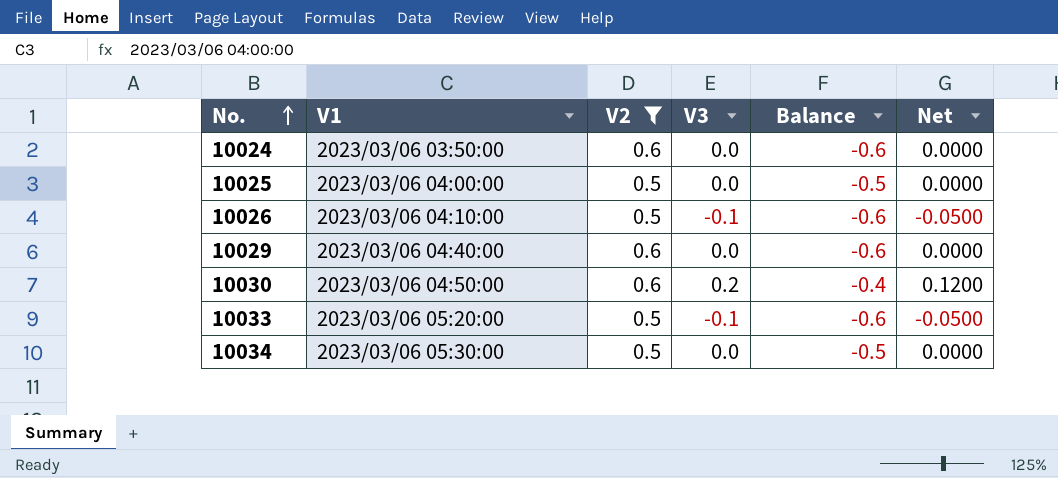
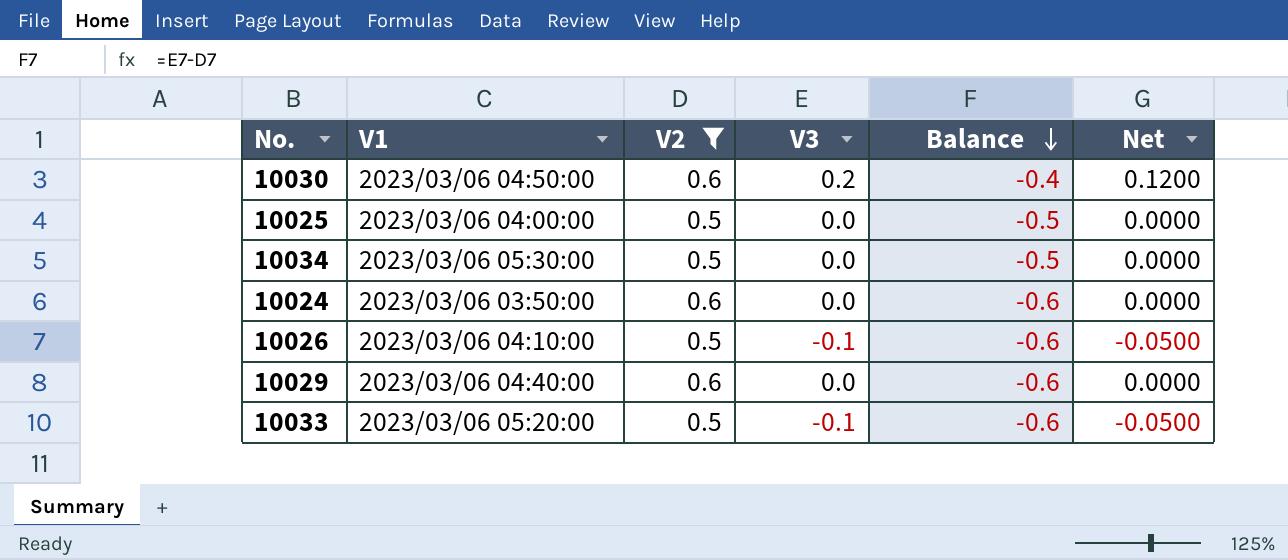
row order: No. ascending -> Balance descending

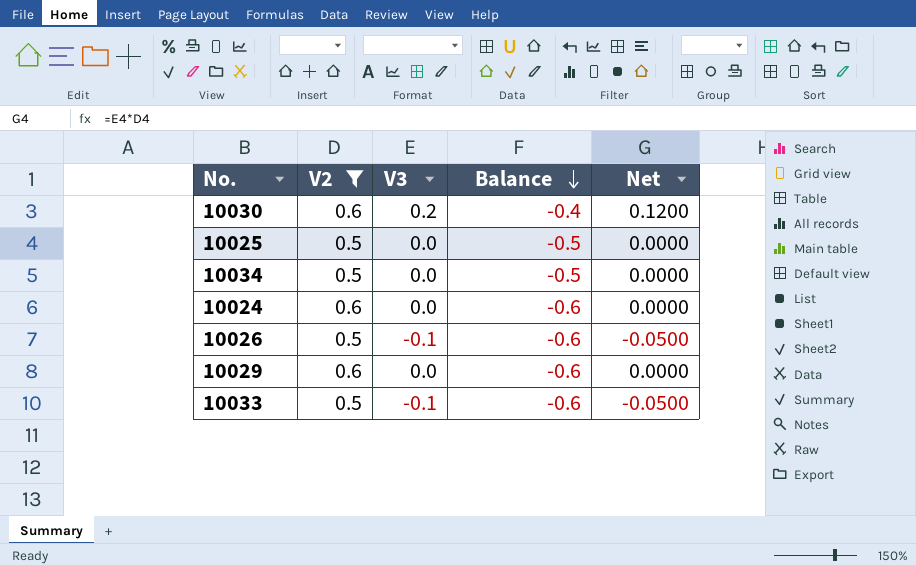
column V1 | position: 2 -> none

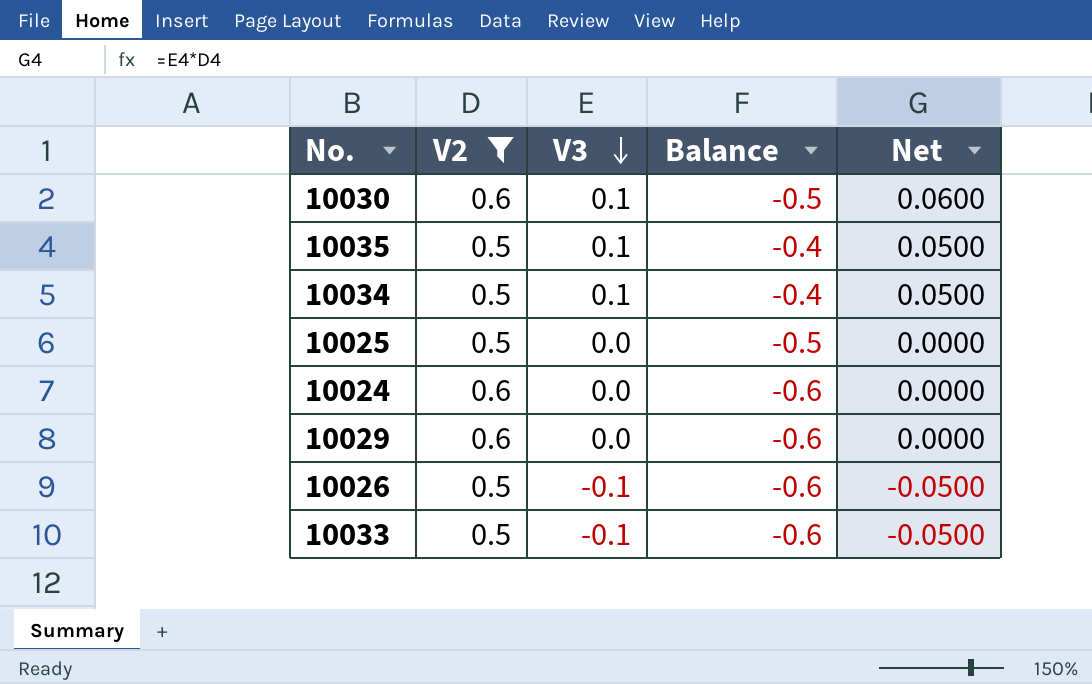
row order: Balance descending -> V3 descending
10030 | V3: 0.2 -> 0.1
10030 | Balance: -0.4 -> -0.5
10030 | Net: 0.1200 -> 0.0600
row 10035: none -> 0.5 | 0.1 | -0.4 | 0.0500
10034 | V3: 0.0 -> 0.1
10034 | Balance: -0.5 -> -0.4
10034 | Net: 0.0000 -> 0.0500

